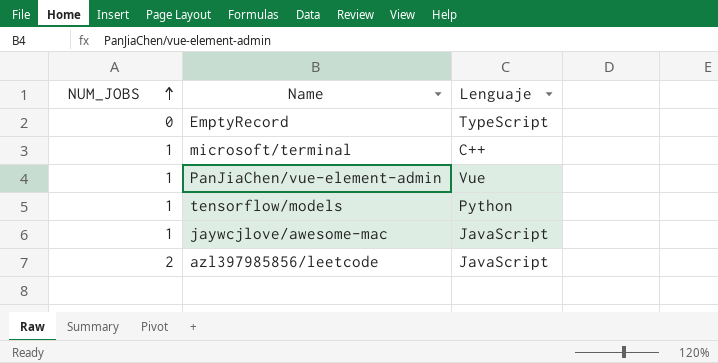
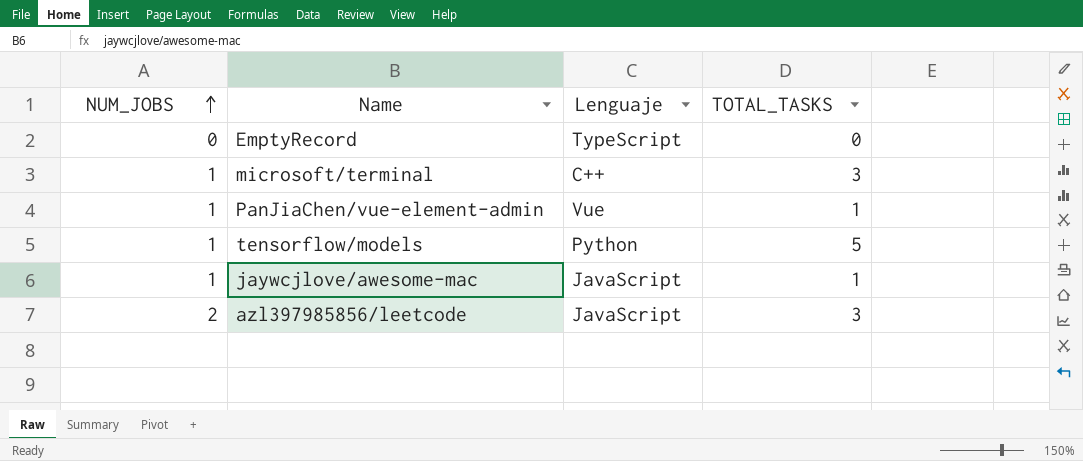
column TOTAL_TASKS | position: none -> 4

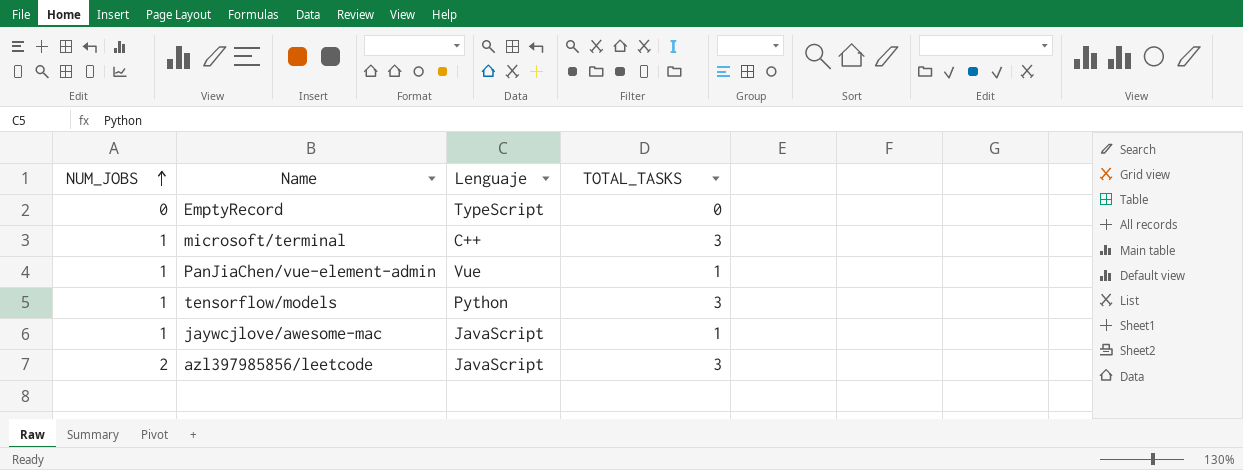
tensorflow/models | TOTAL_TASKS: 5 -> 3

